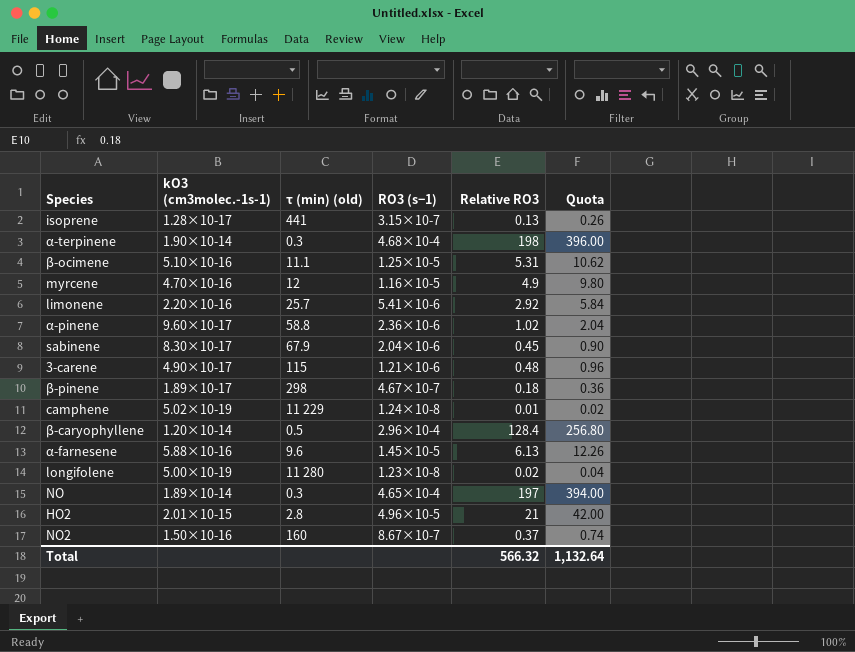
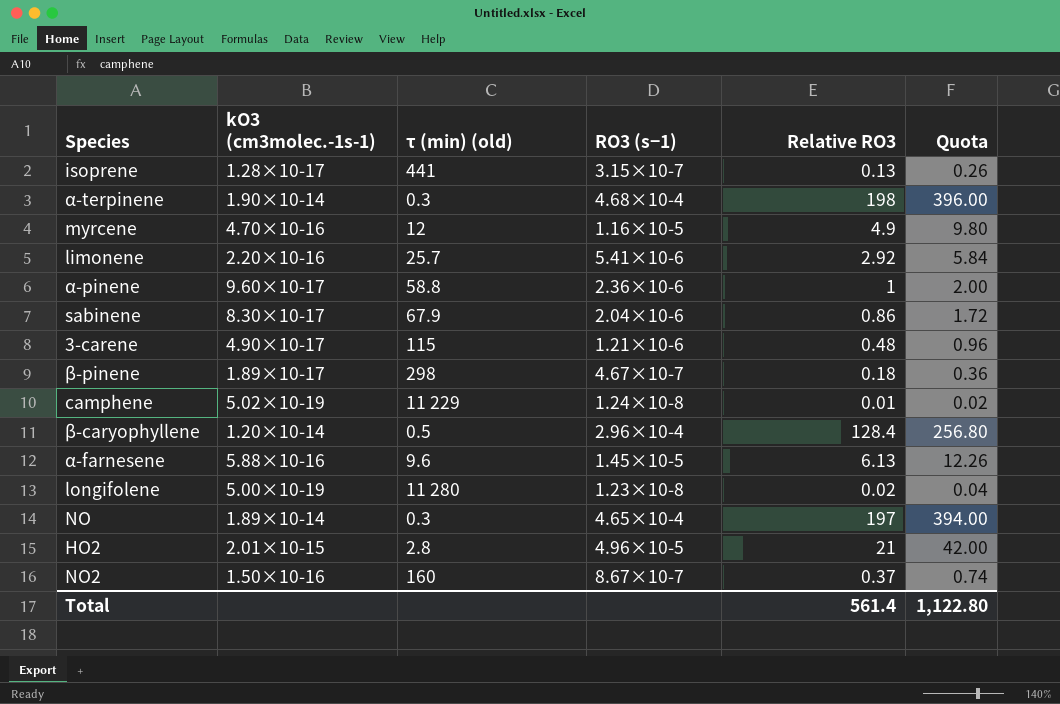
row β-ocimene: 5.10×10-16 | 11.1 | 1.25×10-5 | 5.31 | 10.62 -> none
α-pinene | Relative RO3: 1.02 -> 1
α-pinene | Quota: 2.04 -> 2.00
sabinene | Relative RO3: 0.45 -> 0.86
sabinene | Quota: 0.90 -> 1.72
Total | Relative RO3: 566.32 -> 561.4
Total | Quota: 1,132.64 -> 1,122.80

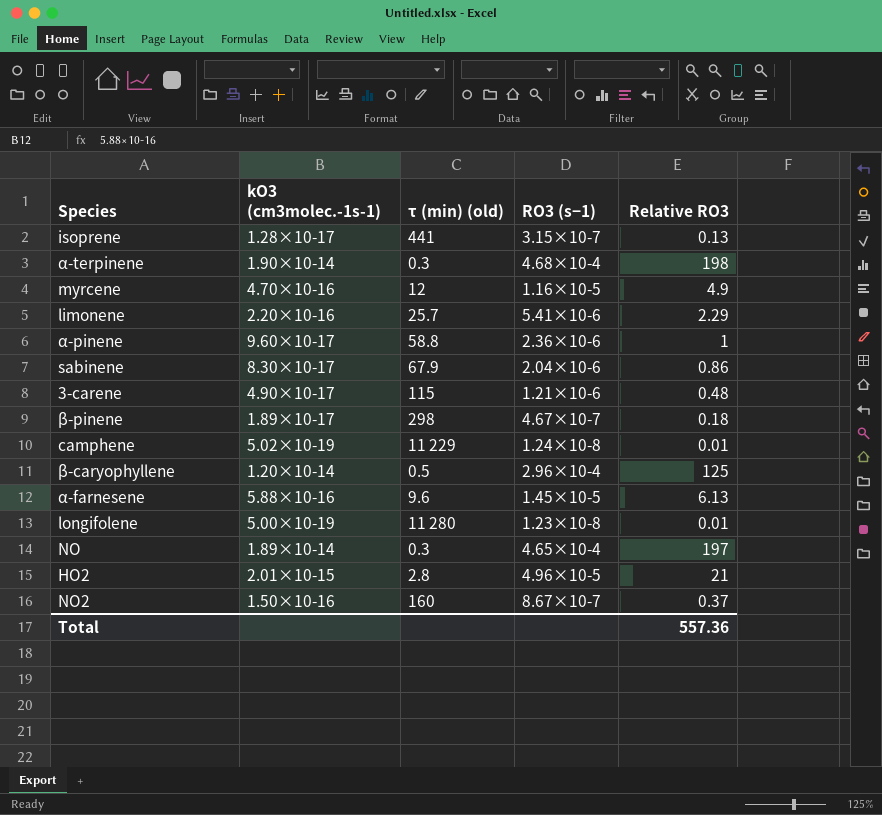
column Quota | formula: [Relative RO3] * 2 -> none
limonene | Relative RO3: 2.92 -> 2.29
β-caryophyllene | Relative RO3: 128.4 -> 125
longifolene | Relative RO3: 0.02 -> 0.01
Total | Relative RO3: 561.4 -> 557.36

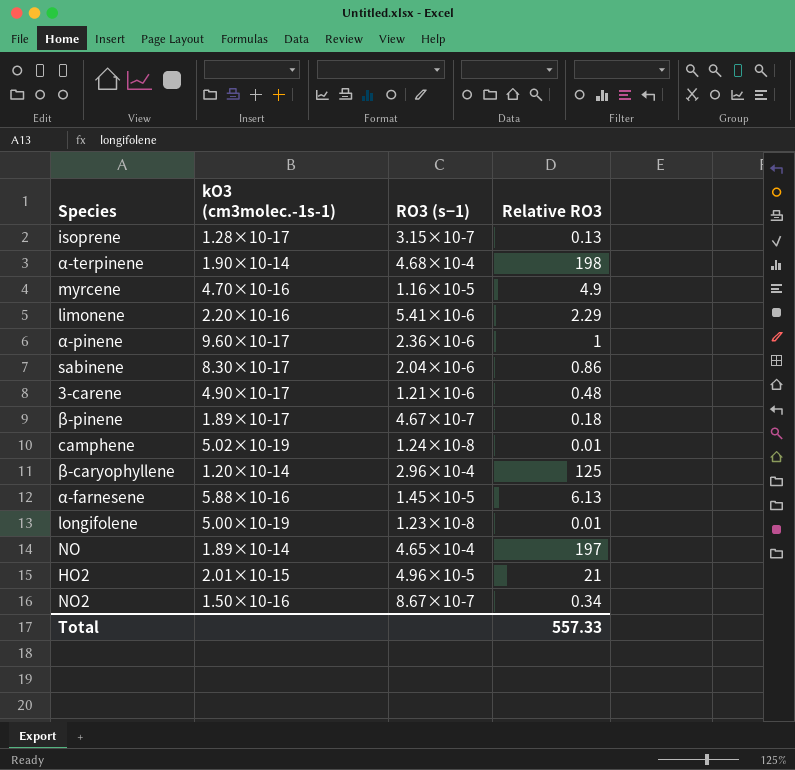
column τ (min) (old) | position: 3 -> none
NO2 | Relative RO3: 0.37 -> 0.34
Total | Relative RO3: 557.36 -> 557.33

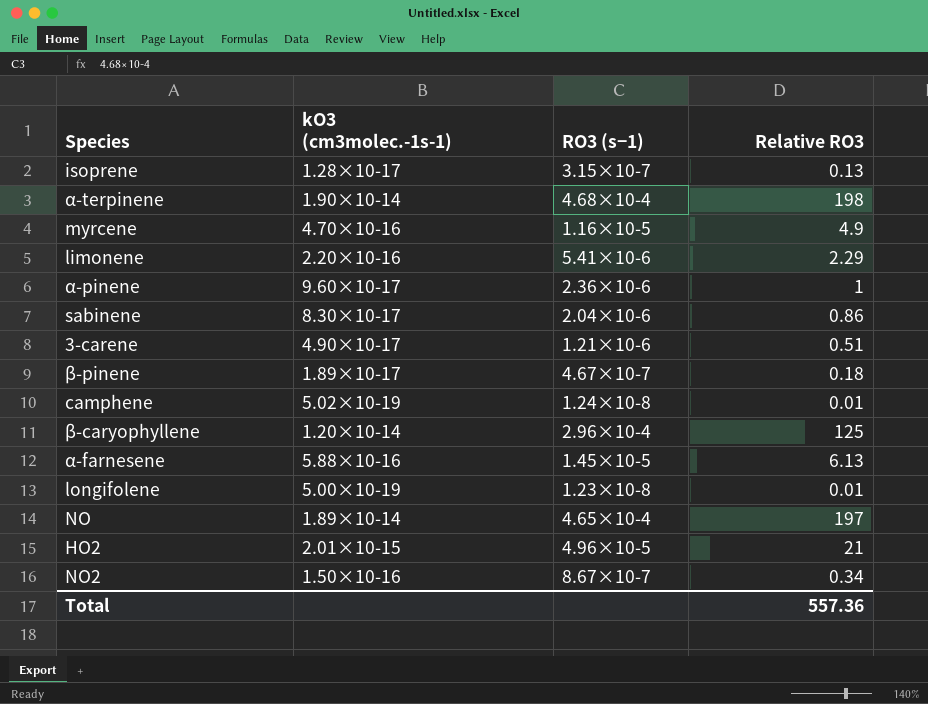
3-carene | Relative RO3: 0.48 -> 0.51
Total | Relative RO3: 557.33 -> 557.36

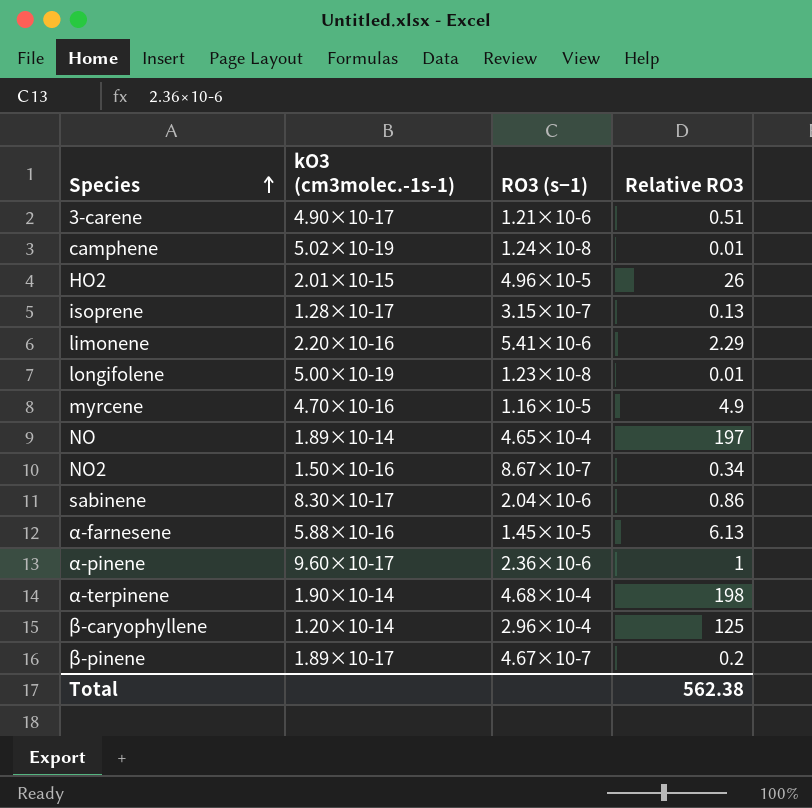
row order: none -> Species ascending
HO2 | Relative RO3: 21 -> 26
β-pinene | Relative RO3: 0.18 -> 0.2
Total | Relative RO3: 557.36 -> 562.38

